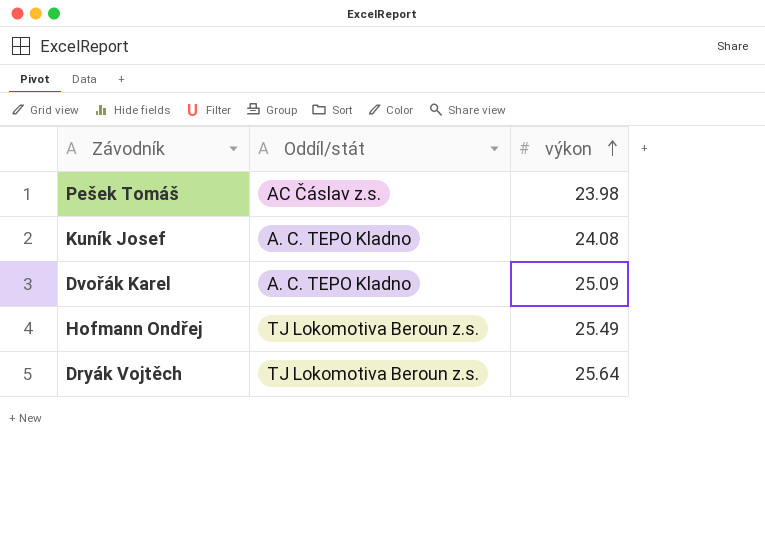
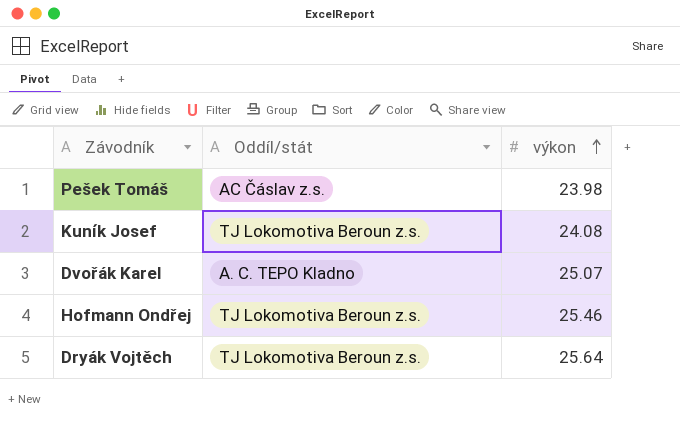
Kuník Josef | Oddíl/stát: A. C. TEPO Kladno -> TJ Lokomotiva Beroun z.s.
Dvořák Karel | výkon: 25.09 -> 25.07
Hofmann Ondřej | výkon: 25.49 -> 25.46

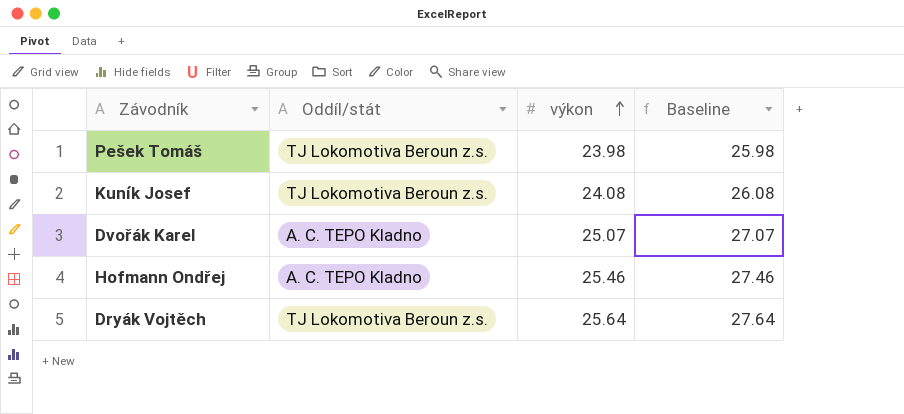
column Baseline | formula: none -> [výkon] + 2
Pešek Tomáš | Oddíl/stát: AC Čáslav z.s. -> TJ Lokomotiva Beroun z.s.
Hofmann Ondřej | Oddíl/stát: TJ Lokomotiva Beroun z.s. -> A. C. TEPO Kladno

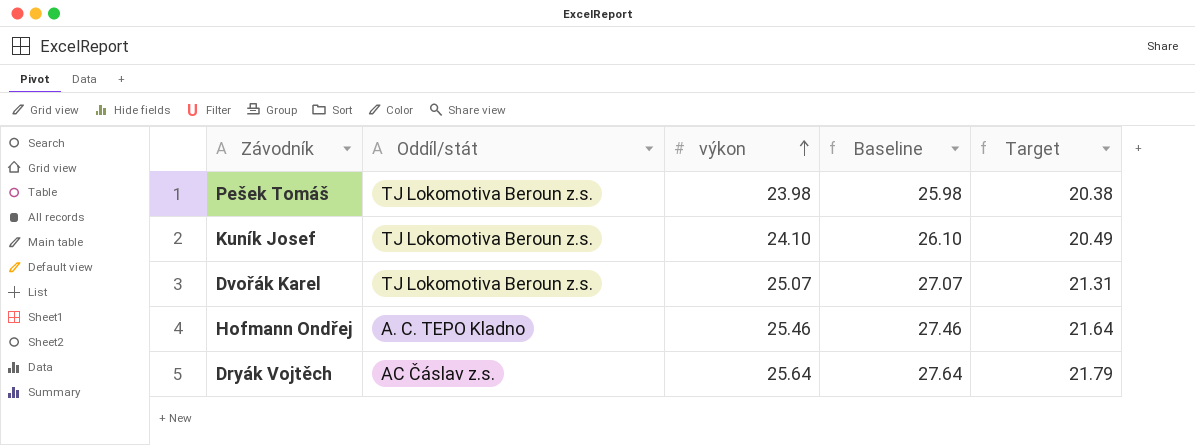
column Target | formula: none -> [výkon] * 0.85
Kuník Josef | výkon: 24.08 -> 24.10
Kuník Josef | Baseline: 26.08 -> 26.10
Dvořák Karel | Oddíl/stát: A. C. TEPO Kladno -> TJ Lokomotiva Beroun z.s.
Dryák Vojtěch | Oddíl/stát: TJ Lokomotiva Beroun z.s. -> AC Čáslav z.s.

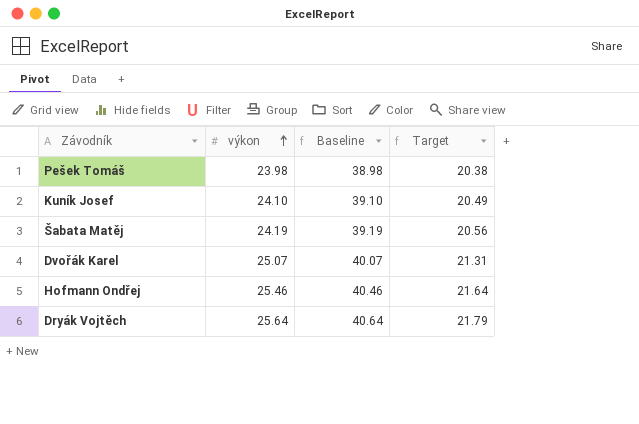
column Oddíl/stát | position: 2 -> none
column Baseline | formula: [výkon] + 2 -> [výkon] + 15
row Šabata Matěj: none -> 24.19 | 39.19 | 20.56

